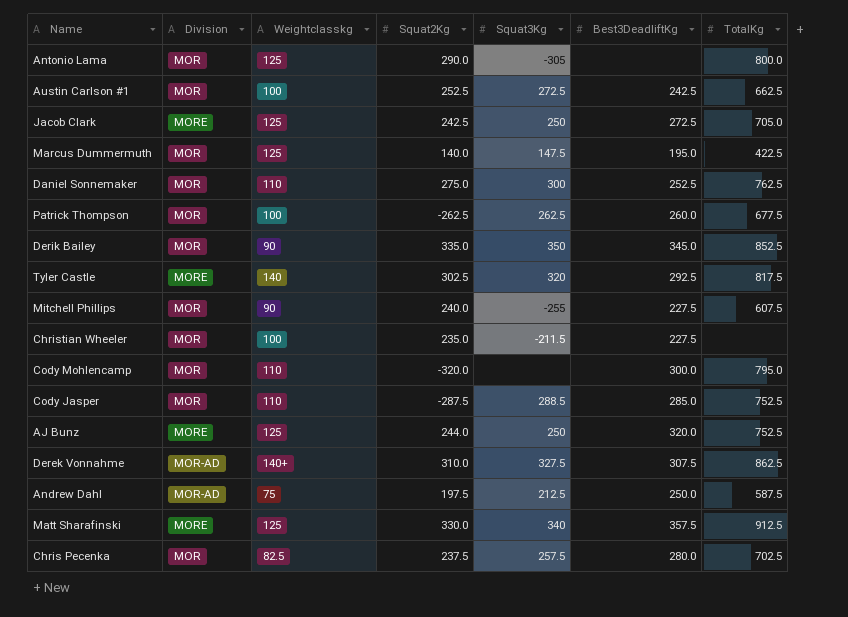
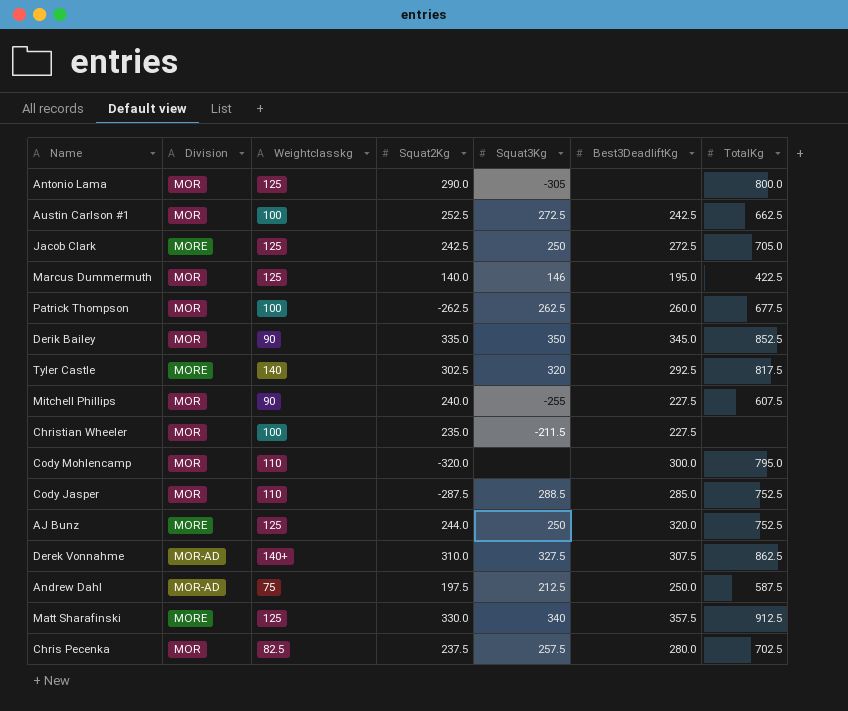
row Daniel Sonnemaker: MOR | 110 | 275.0 | 300 | 252.5 | 762.5 -> none
Marcus Dummermuth | Squat3Kg: 147.5 -> 146

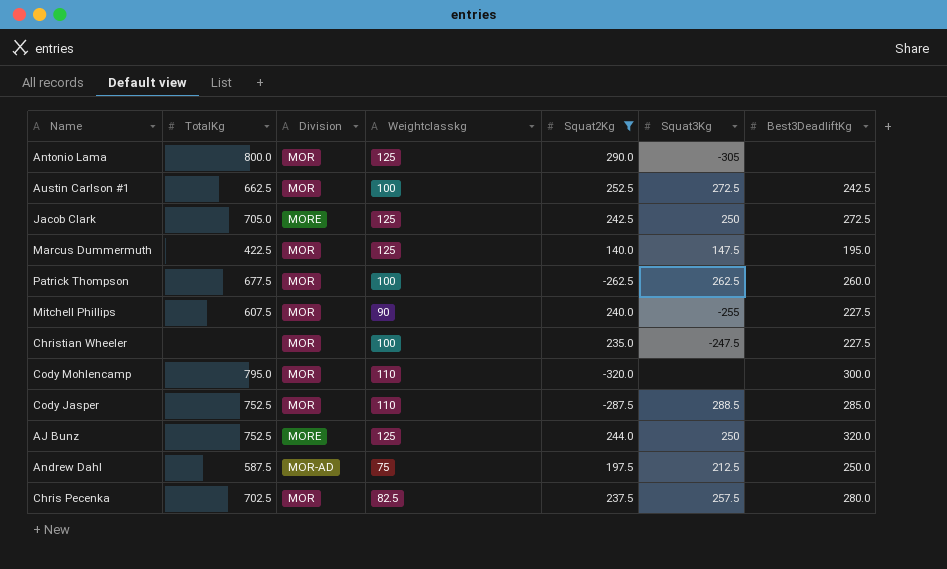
filter: none -> Squat2Kg <= 290.0
column TotalKg | position: 7 -> 2
Marcus Dummermuth | Squat3Kg: 146 -> 147.5
Christian Wheeler | Squat3Kg: -211.5 -> -247.5

